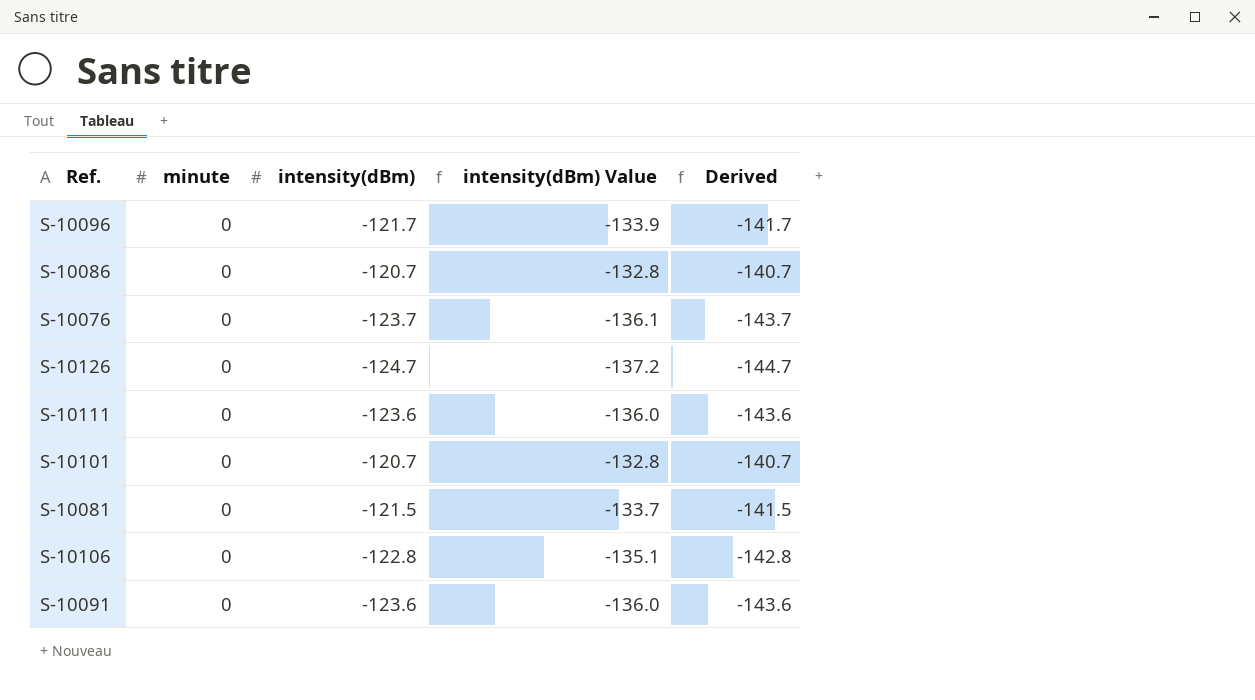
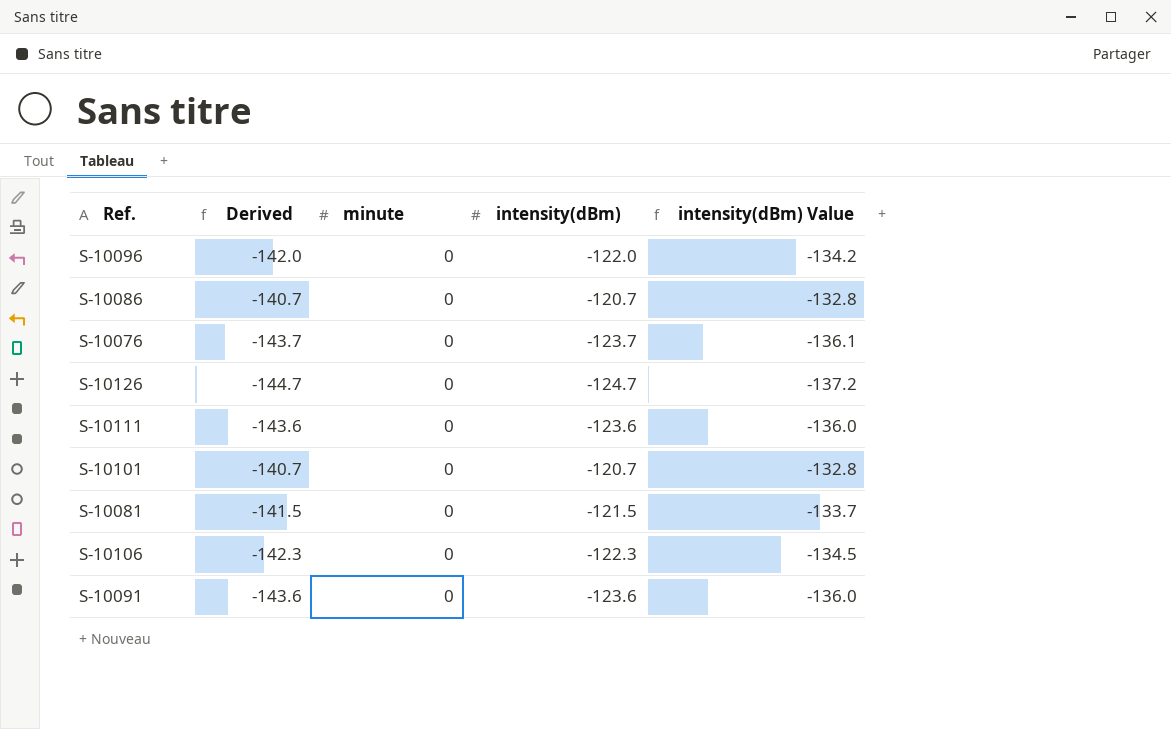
column Derived | position: 5 -> 2
S-10096 | Derived: -141.7 -> -142.0
S-10096 | intensity(dBm): -121.7 -> -122.0
S-10096 | intensity(dBm) Value: -133.9 -> -134.2
S-10106 | Derived: -142.8 -> -142.3
S-10106 | intensity(dBm): -122.8 -> -122.3
S-10106 | intensity(dBm) Value: -135.1 -> -134.5

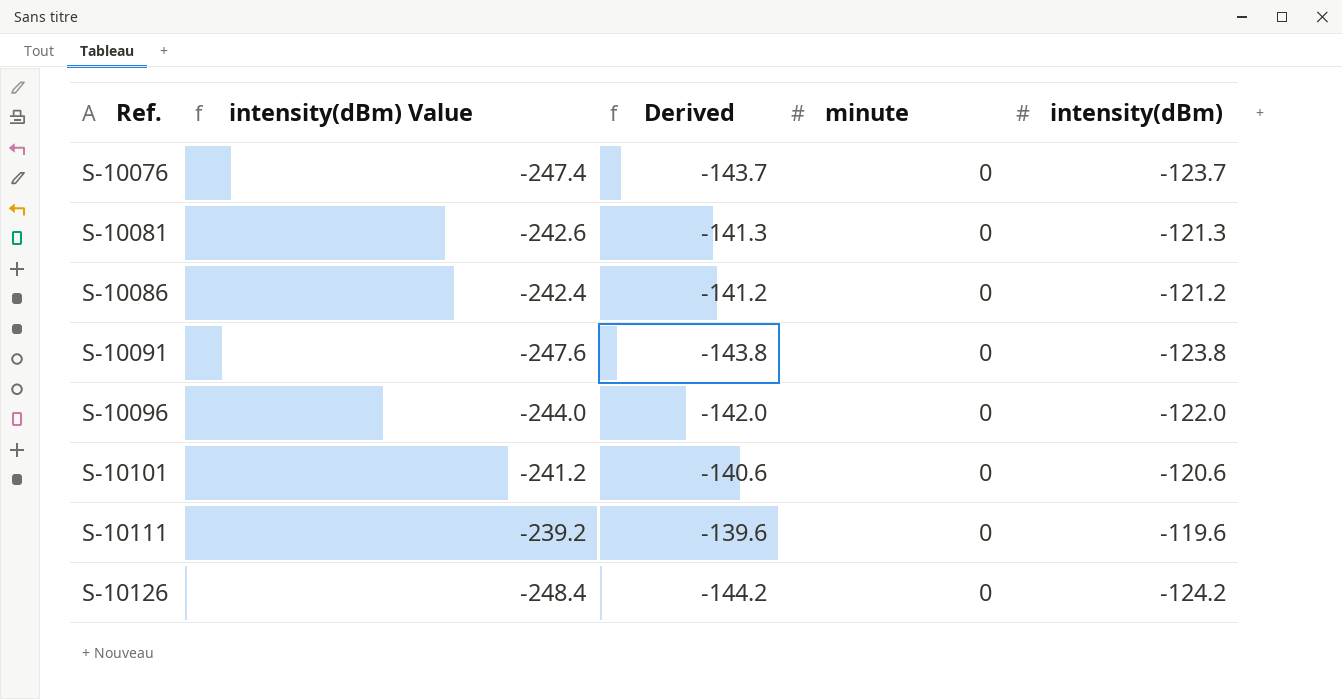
row order: none -> Ref. ascending
column intensity(dBm) Value | formula: [intensity(dBm)] * 1.1 -> [intensity(dBm)] * 2
column intensity(dBm) Value | position: 5 -> 2
row S-10106: -142.3 | 0 | -122.3 | -134.5 -> none
S-10081 | Derived: -141.5 -> -141.3
S-10081 | intensity(dBm): -121.5 -> -121.3
S-10086 | Derived: -140.7 -> -141.2
S-10086 | intensity(dBm): -120.7 -> -121.2
S-10091 | Derived: -143.6 -> -143.8
S-10091 | intensity(dBm): -123.6 -> -123.8
S-10101 | Derived: -140.7 -> -140.6
S-10101 | intensity(dBm): -120.7 -> -120.6
S-10111 | Derived: -143.6 -> -139.6
S-10111 | intensity(dBm): -123.6 -> -119.6
S-10126 | Derived: -144.7 -> -144.2
S-10126 | intensity(dBm): -124.7 -> -124.2

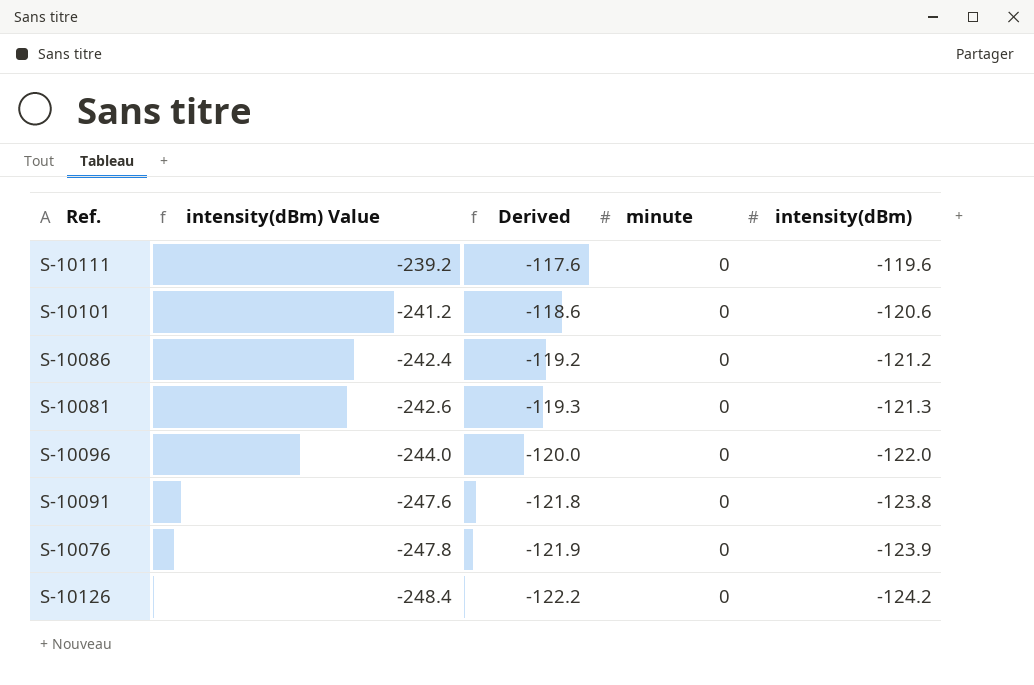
row order: Ref. ascending -> intensity(dBm) Value descending
column Derived | formula: [intensity(dBm)] - 20 -> [intensity(dBm)] + 2
S-10076 | intensity(dBm) Value: -247.4 -> -247.8
S-10076 | intensity(dBm): -123.7 -> -123.9

